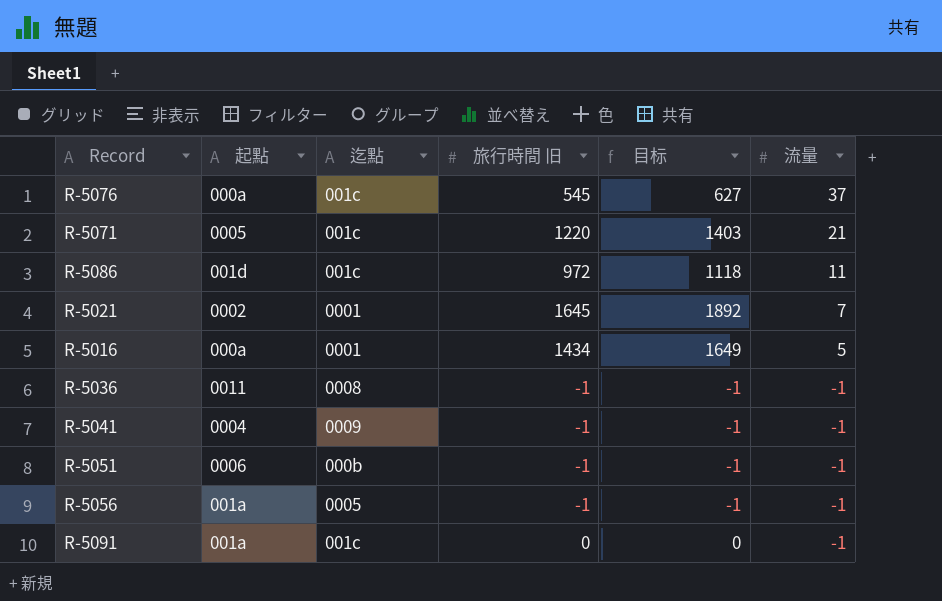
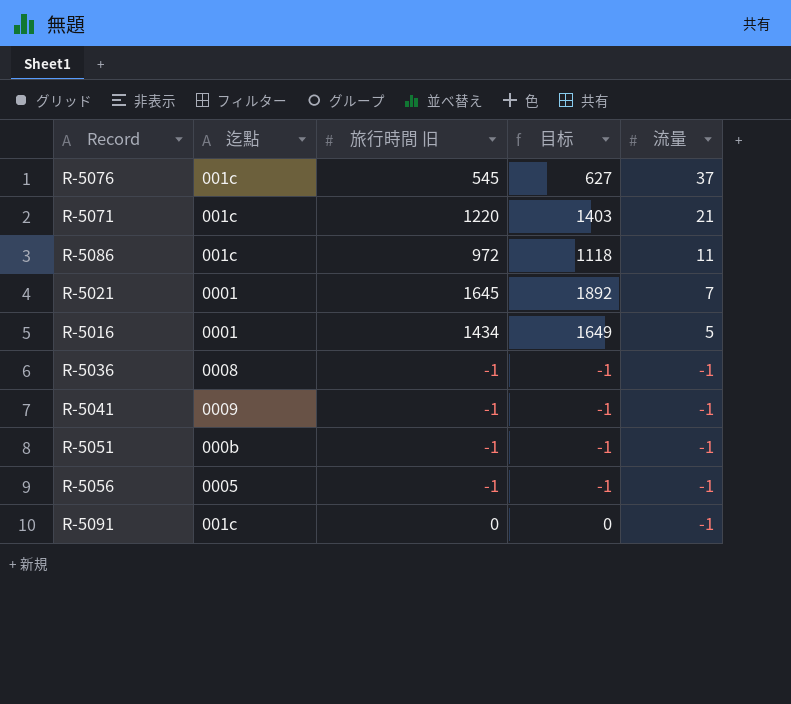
column 起點 | position: 2 -> none

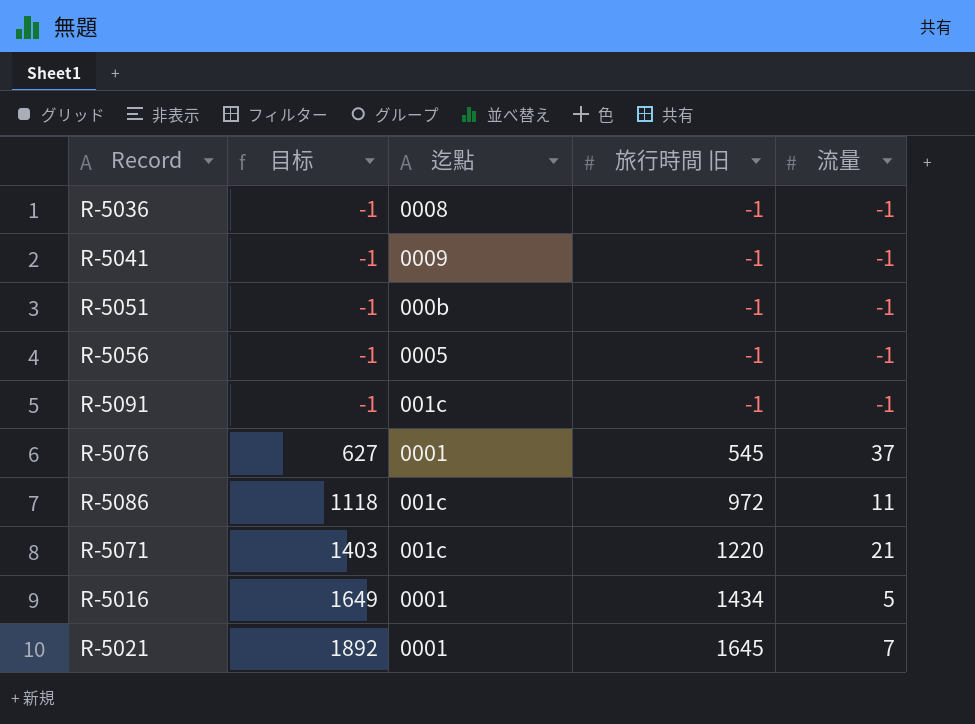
row order: 流量 descending -> 目标 ascending
column 目标 | position: 4 -> 2
R-5091 | 目标: 0 -> -1
R-5091 | 旅行時間 旧: 0 -> -1
R-5076 | 迄點: 001c -> 0001

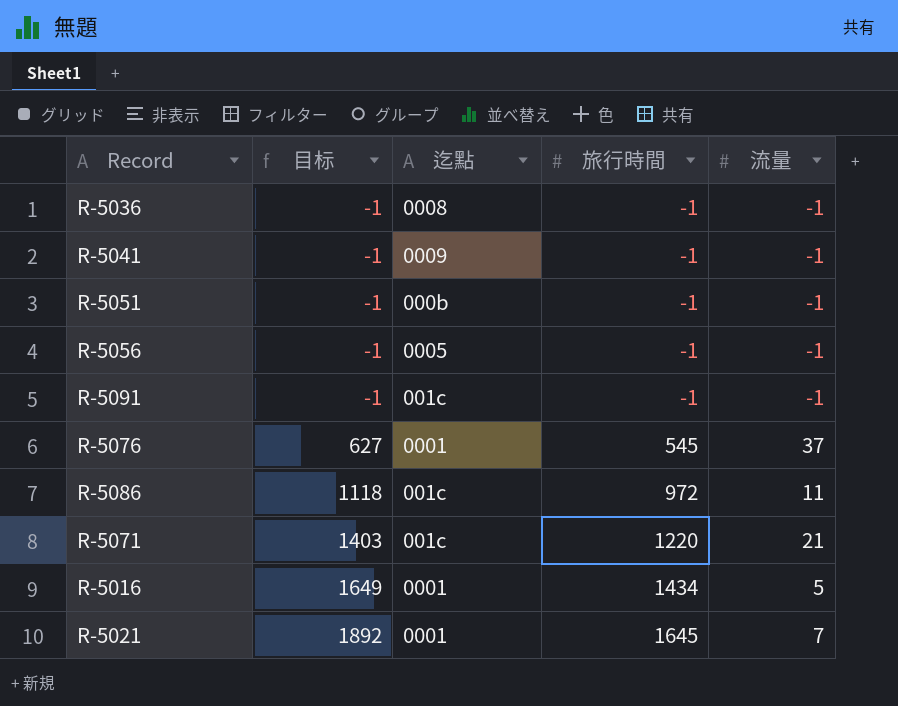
column name: 旅行時間 旧 -> 旅行時間

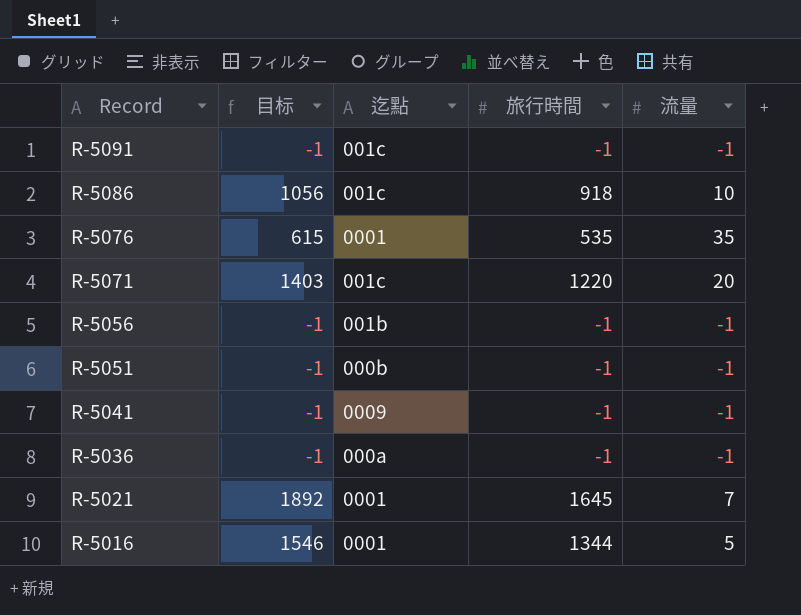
row order: 目标 ascending -> Record descending
R-5086 | 目标: 1118 -> 1056
R-5086 | 旅行時間: 972 -> 918
R-5086 | 流量: 11 -> 10
R-5076 | 目标: 627 -> 615
R-5076 | 旅行時間: 545 -> 535
R-5076 | 流量: 37 -> 35
R-5071 | 流量: 21 -> 20
R-5056 | 迄點: 0005 -> 001b
R-5036 | 迄點: 0008 -> 000a
R-5016 | 目标: 1649 -> 1546
R-5016 | 旅行時間: 1434 -> 1344

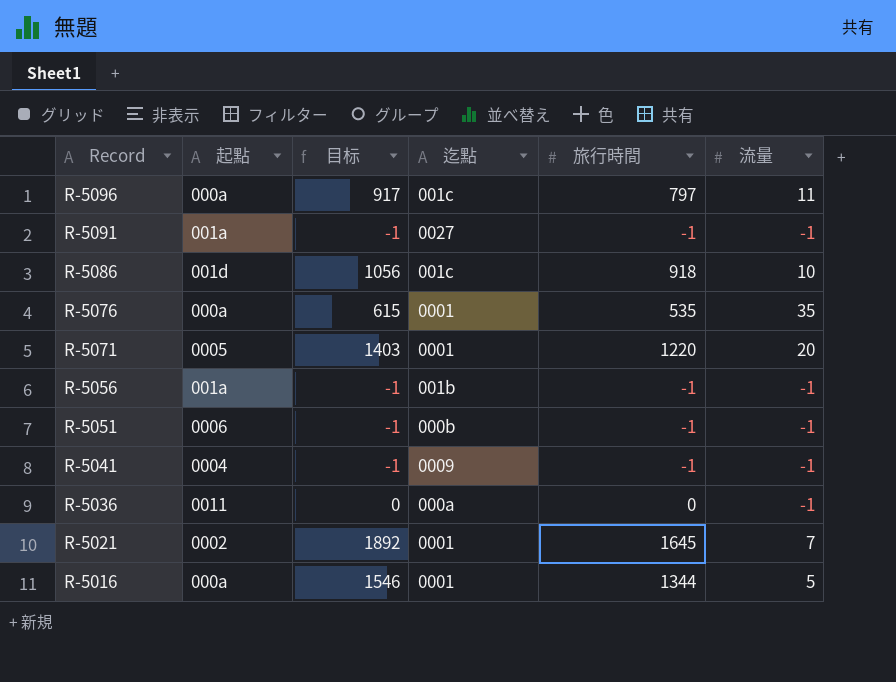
column 起點 | position: none -> 2
row R-5096: none -> 000a | 917 | 001c | 797 | 11
R-5091 | 迄點: 001c -> 0027
R-5071 | 迄點: 001c -> 0001
R-5036 | 目标: -1 -> 0
R-5036 | 旅行時間: -1 -> 0

